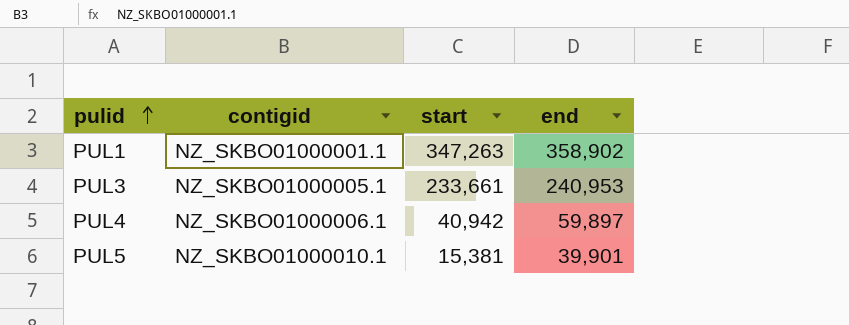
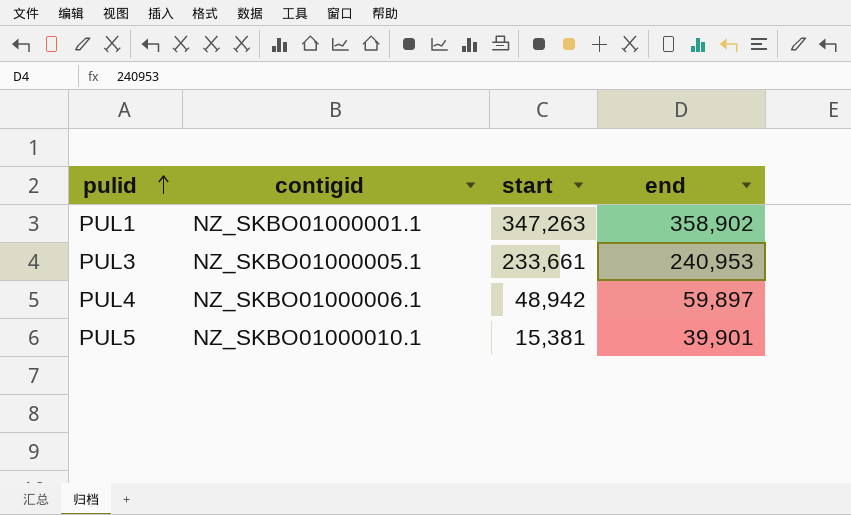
PUL4 | start: 40,942 -> 48,942

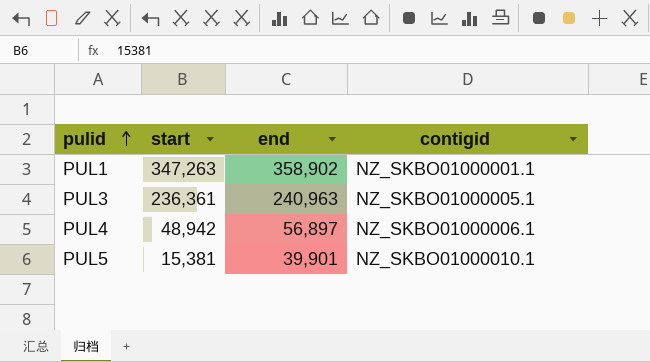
column contigid | position: 2 -> 4
PUL3 | start: 233,661 -> 236,361
PUL3 | end: 240,953 -> 240,963
PUL4 | end: 59,897 -> 56,897

